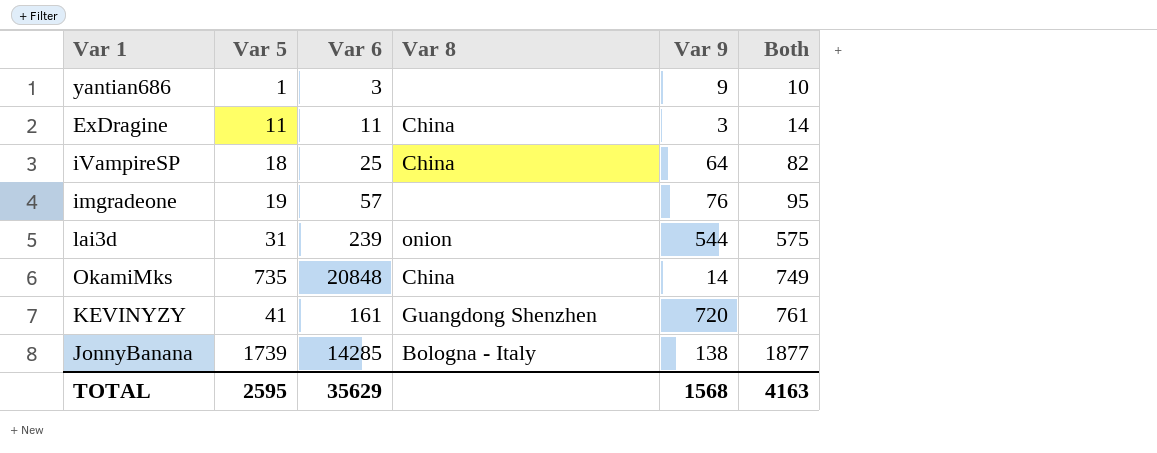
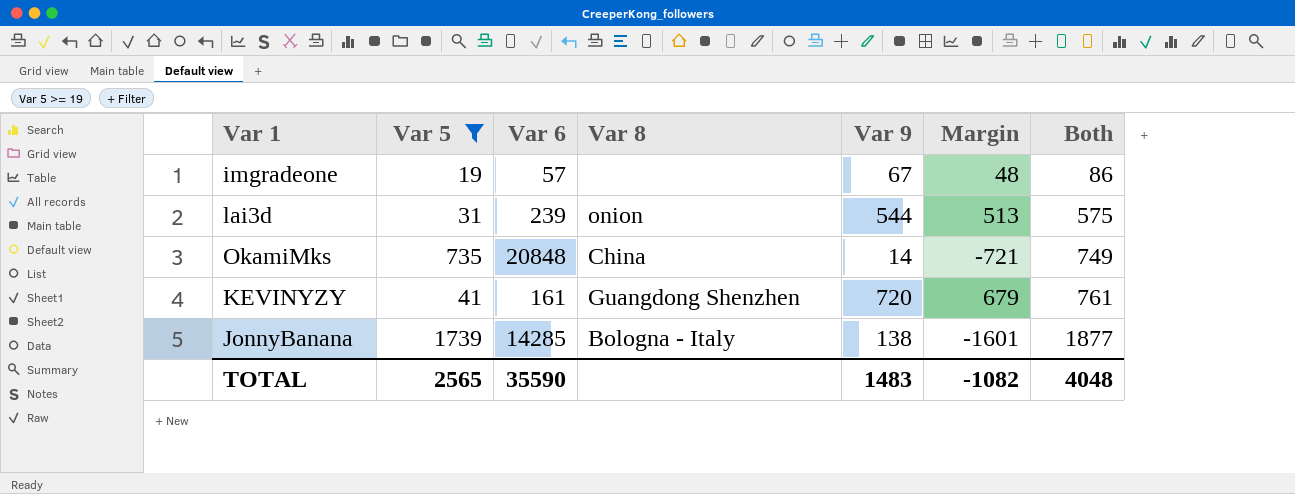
filter: none -> Var 5 >= 19
column Margin | formula: none -> [Var 9] - [Var 5]
imgradeone | Var 9: 76 -> 67
imgradeone | Both: 95 -> 86
TOTAL | Var 5: 2595 -> 2565
TOTAL | Var 6: 35629 -> 35590
TOTAL | Var 9: 1568 -> 1483
TOTAL | Both: 4163 -> 4048

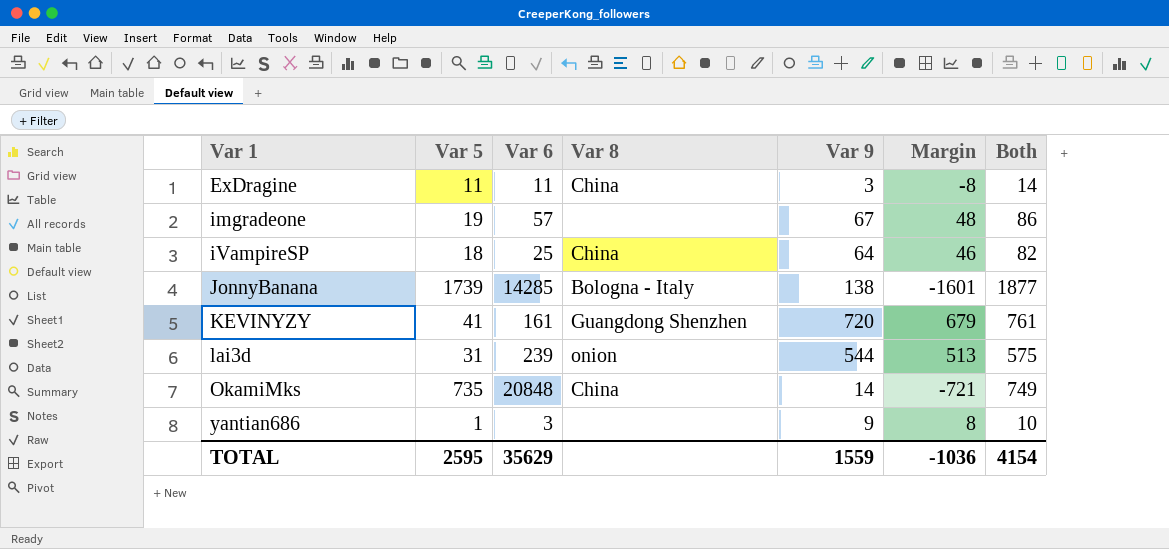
filter: Var 5 >= 19 -> none
row order: Both ascending -> Var 1 ascending
TOTAL | Var 5: 2565 -> 2595
TOTAL | Var 6: 35590 -> 35629
TOTAL | Var 9: 1483 -> 1559
TOTAL | Margin: -1082 -> -1036
TOTAL | Both: 4048 -> 4154

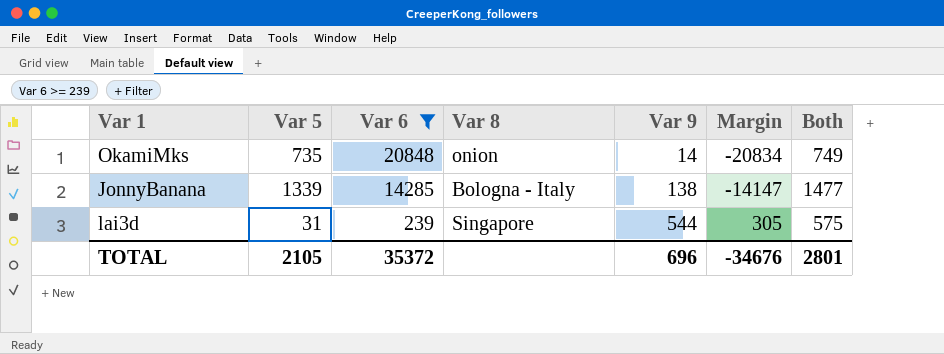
filter: none -> Var 6 >= 239
row order: Var 1 ascending -> Var 6 descending
column Margin | formula: [Var 9] - [Var 5] -> [Var 9] - [Var 6]
OkamiMks | Var 8: China -> onion
JonnyBanana | Var 5: 1739 -> 1339
JonnyBanana | Both: 1877 -> 1477
lai3d | Var 8: onion -> Singapore
TOTAL | Var 5: 2595 -> 2105
TOTAL | Var 6: 35629 -> 35372
TOTAL | Var 9: 1559 -> 696
TOTAL | Margin: -1036 -> -34676
TOTAL | Both: 4154 -> 2801

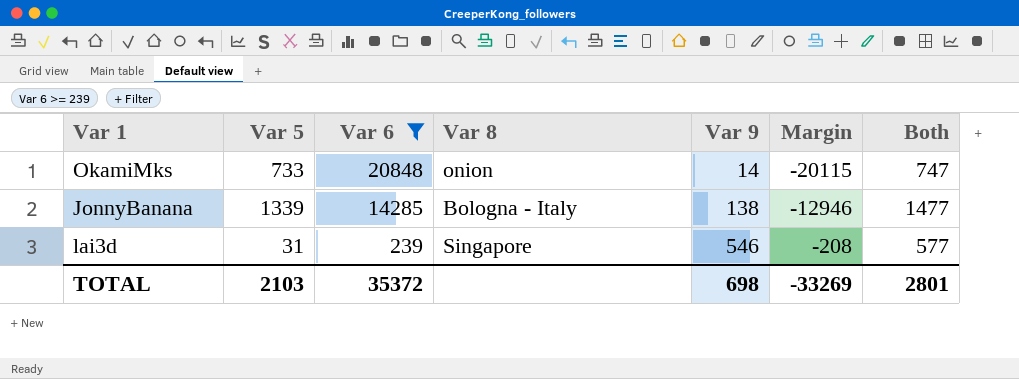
column Margin | formula: [Var 9] - [Var 6] -> [Var 5] - [Var 6]
OkamiMks | Var 5: 735 -> 733
OkamiMks | Both: 749 -> 747
lai3d | Var 9: 544 -> 546
lai3d | Both: 575 -> 577
TOTAL | Var 5: 2105 -> 2103
TOTAL | Var 9: 696 -> 698
TOTAL | Margin: -34676 -> -33269

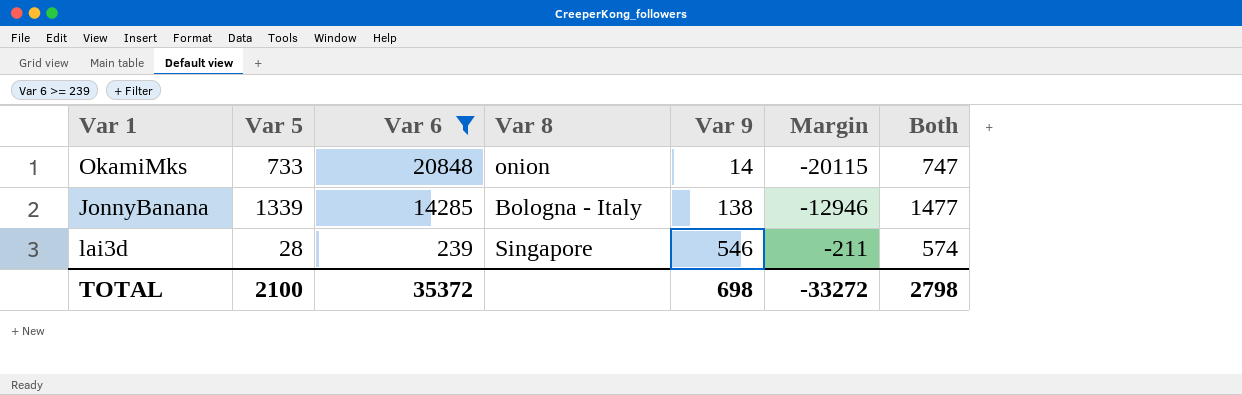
lai3d | Var 5: 31 -> 28
lai3d | Margin: -208 -> -211
lai3d | Both: 577 -> 574
TOTAL | Var 5: 2103 -> 2100
TOTAL | Margin: -33269 -> -33272
TOTAL | Both: 2801 -> 2798

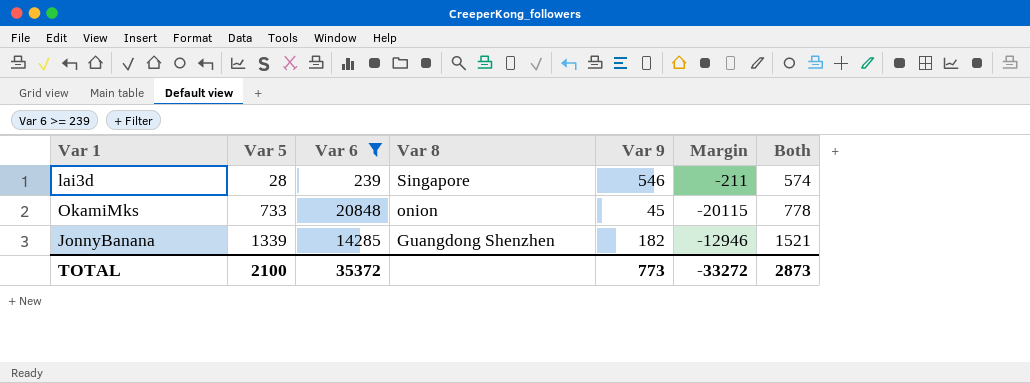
row order: Var 6 descending -> Var 5 ascending
OkamiMks | Var 9: 14 -> 45
OkamiMks | Both: 747 -> 778
JonnyBanana | Var 8: Bologna - Italy -> Guangdong Shenzhen
JonnyBanana | Var 9: 138 -> 182
JonnyBanana | Both: 1477 -> 1521
TOTAL | Var 9: 698 -> 773
TOTAL | Both: 2798 -> 2873

